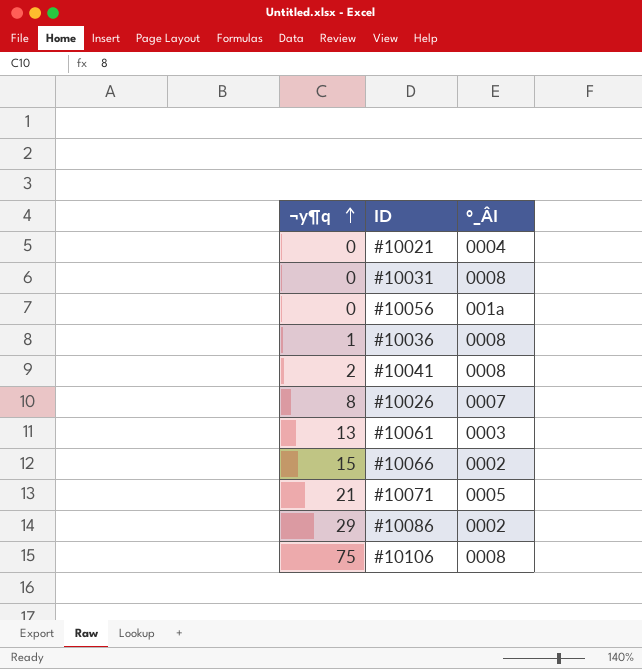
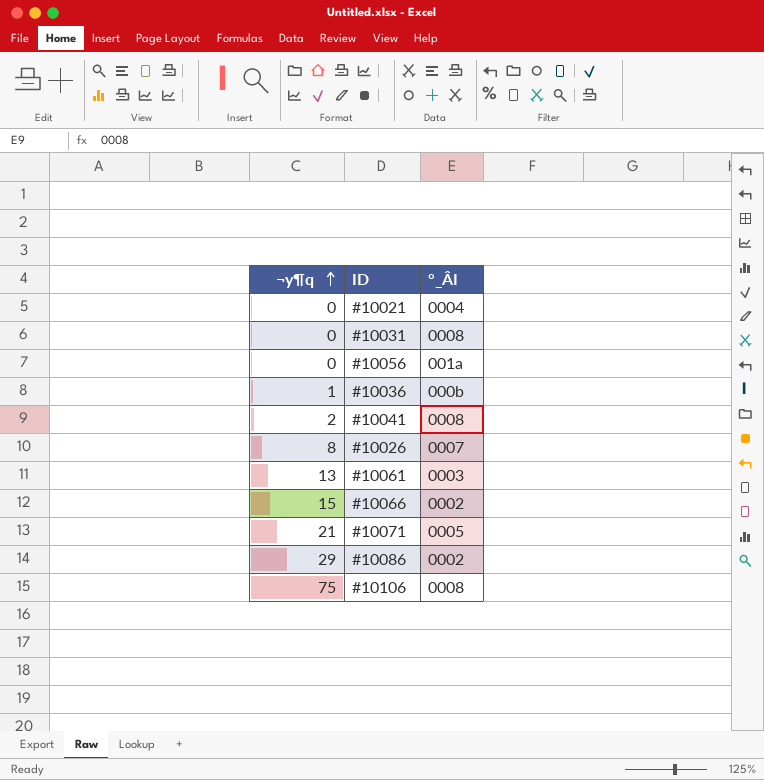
#10036 | °_ÂI: 0008 -> 000b

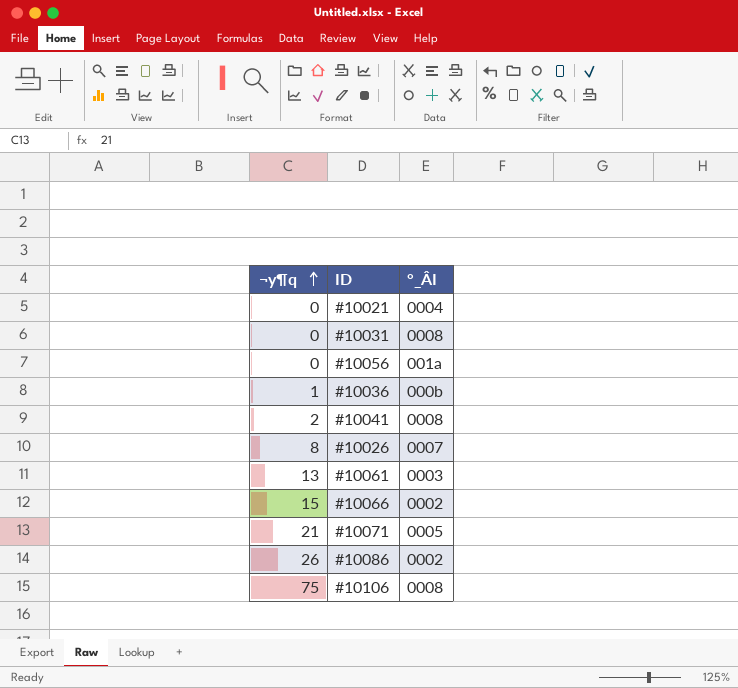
#10086 | ¬y¶q: 29 -> 26

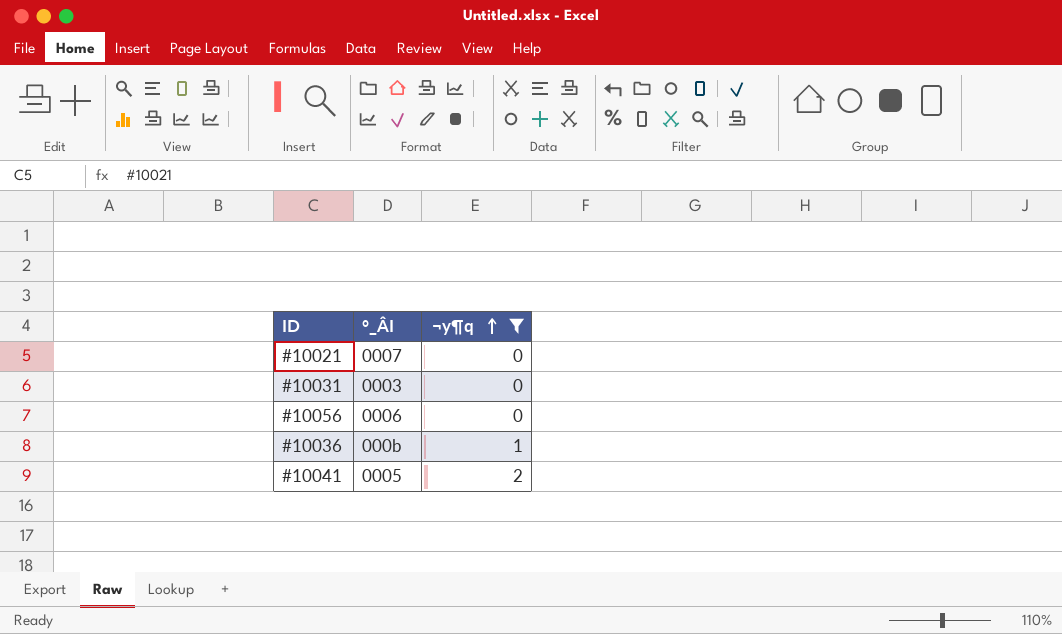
filter: none -> ¬y¶q <= 2
column ¬y¶q | position: 1 -> 3
#10021 | °_ÂI: 0004 -> 0007
#10031 | °_ÂI: 0008 -> 0003
#10056 | °_ÂI: 001a -> 0006
#10041 | °_ÂI: 0008 -> 0005

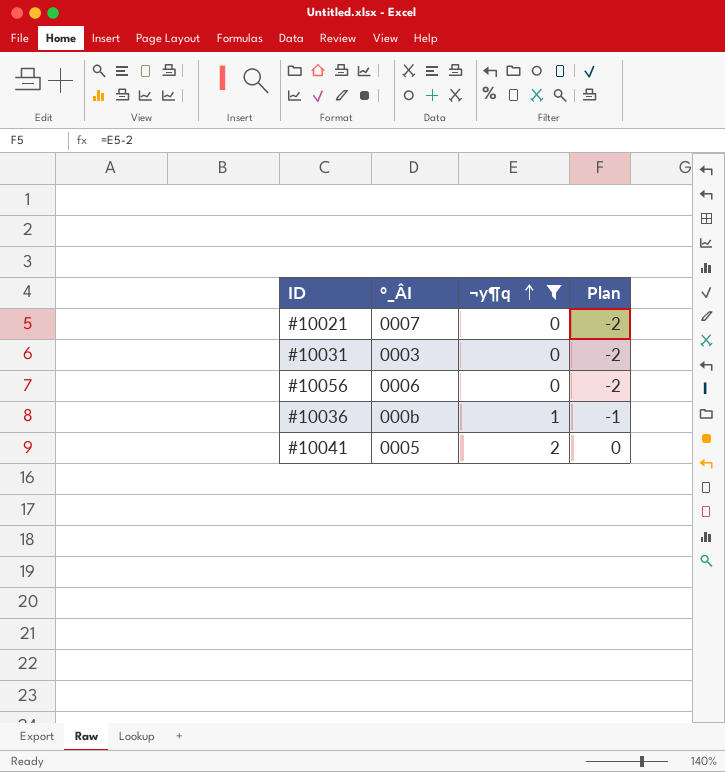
column Plan | formula: none -> [¬y¶q] - 2

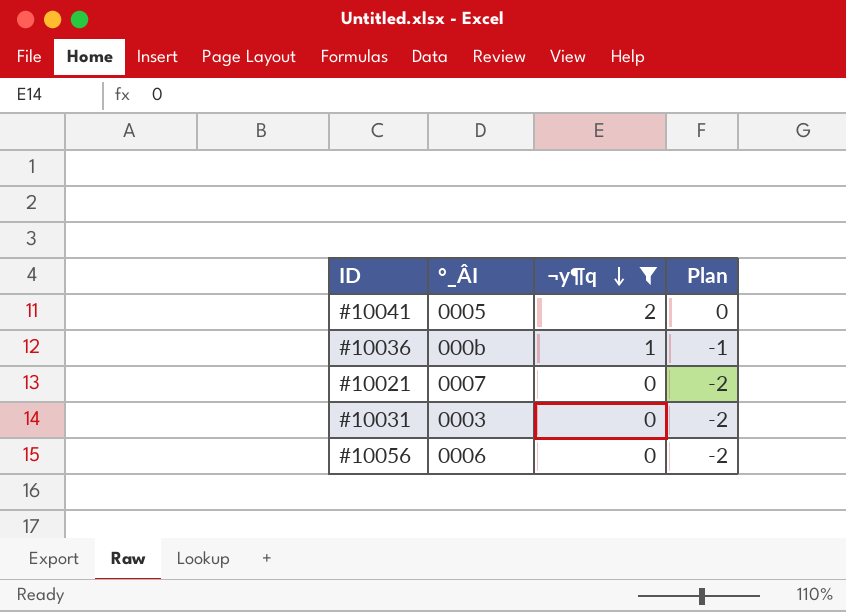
row order: ¬y¶q ascending -> ¬y¶q descending

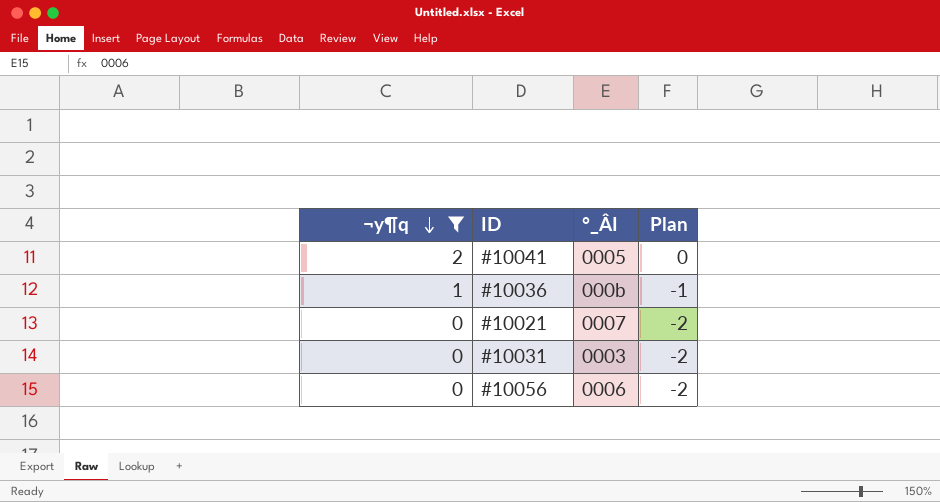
column ¬y¶q | position: 3 -> 1

